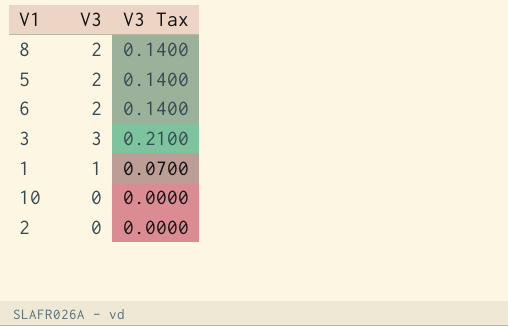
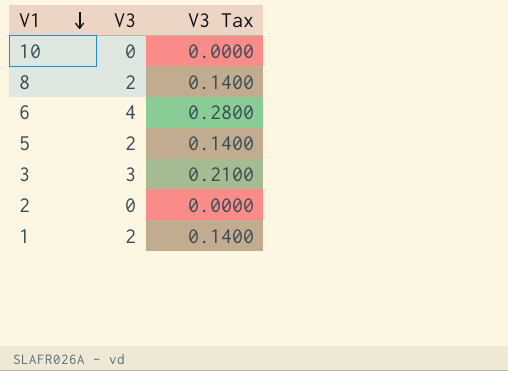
row order: none -> V1 descending
6 | V3: 2 -> 4
6 | V3 Tax: 0.1400 -> 0.2800
1 | V3: 1 -> 2
1 | V3 Tax: 0.0700 -> 0.1400

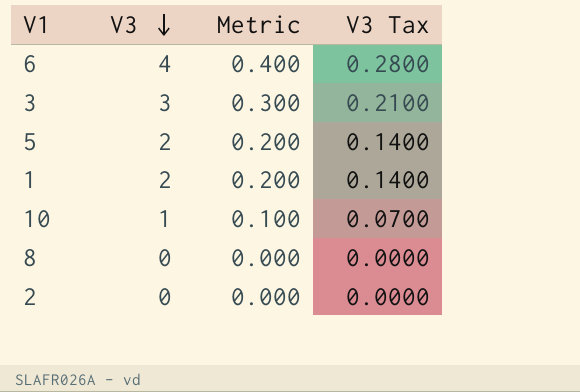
row order: V1 descending -> V3 descending
column Metric | formula: none -> [V3] * 0.1
10 | V3: 0 -> 1
10 | V3 Tax: 0.0000 -> 0.0700
8 | V3: 2 -> 0
8 | V3 Tax: 0.1400 -> 0.0000

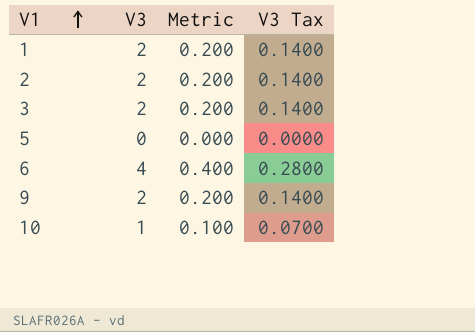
row order: V3 descending -> V1 ascending
row 8: 0 | 0.000 | 0.0000 -> none
2 | V3: 0 -> 2
2 | Metric: 0.000 -> 0.200
2 | V3 Tax: 0.0000 -> 0.1400
3 | V3: 3 -> 2
3 | Metric: 0.300 -> 0.200
3 | V3 Tax: 0.2100 -> 0.1400
5 | V3: 2 -> 0
5 | Metric: 0.200 -> 0.000
5 | V3 Tax: 0.1400 -> 0.0000
row 9: none -> 2 | 0.200 | 0.1400

